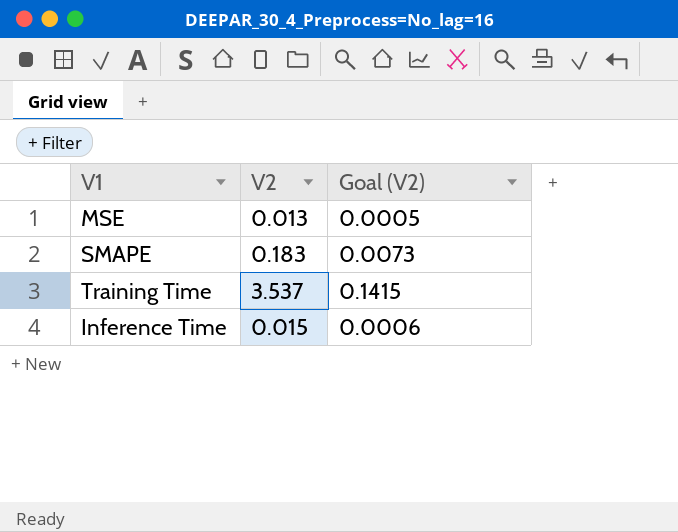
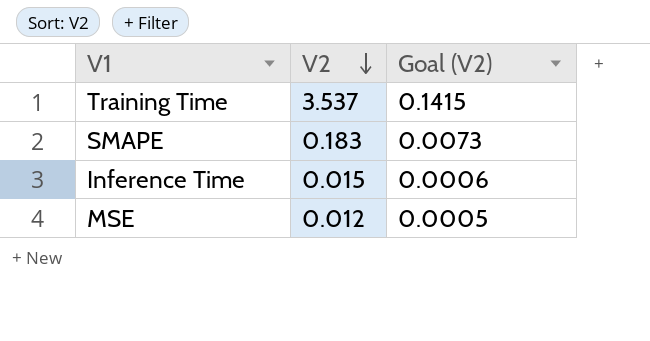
row order: none -> V2 descending
MSE | V2: 0.013 -> 0.012

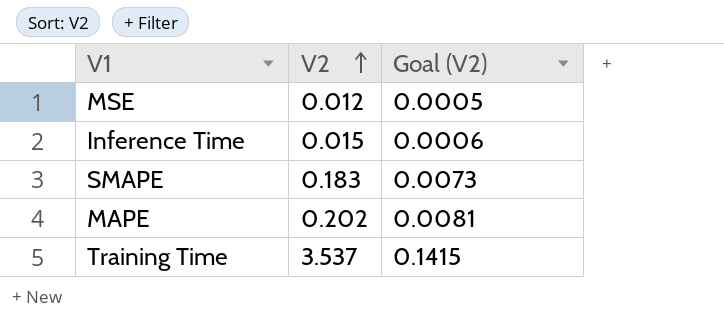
row order: V2 descending -> V2 ascending
row MAPE: none -> 0.202 | 0.0081

